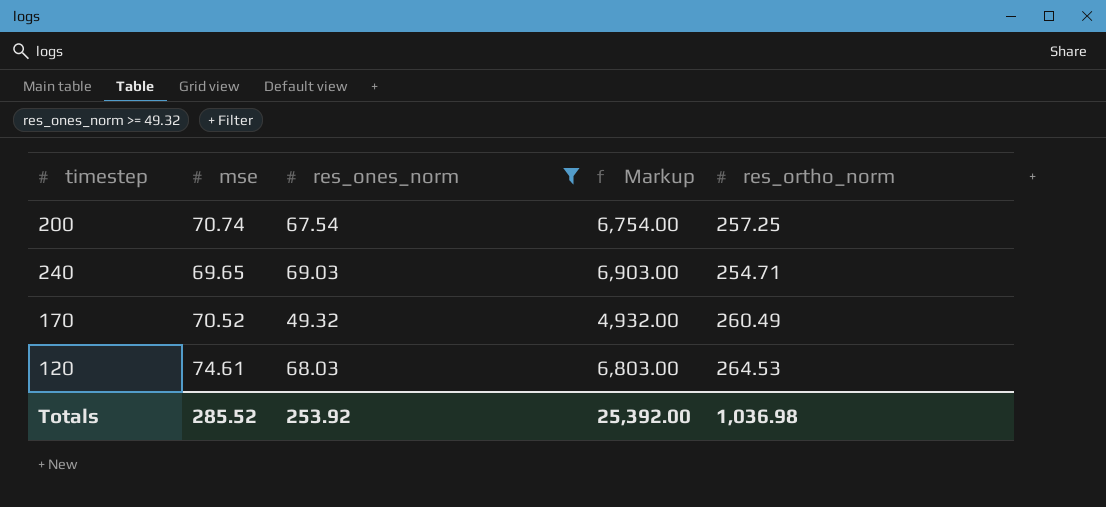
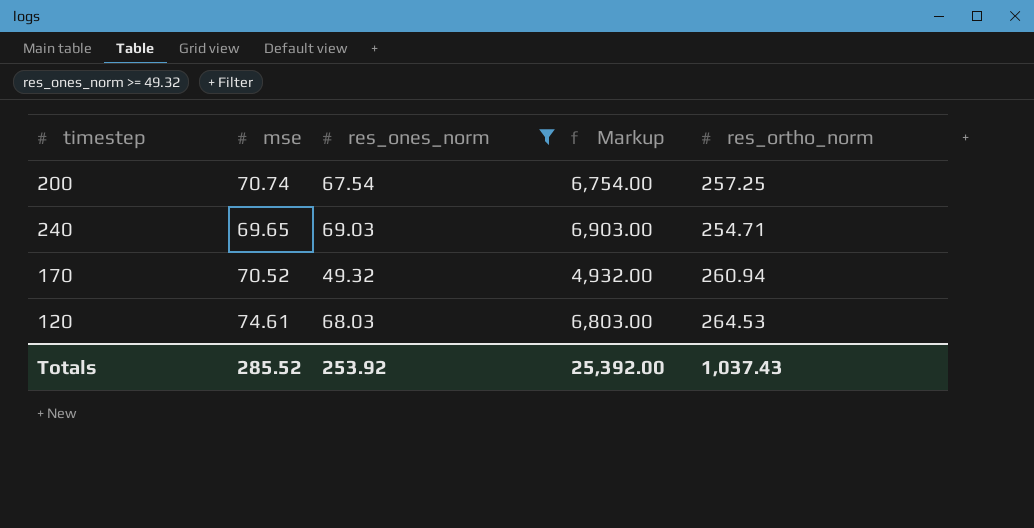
170 | res_ortho_norm: 260.49 -> 260.94
Totals | res_ortho_norm: 1,036.98 -> 1,037.43

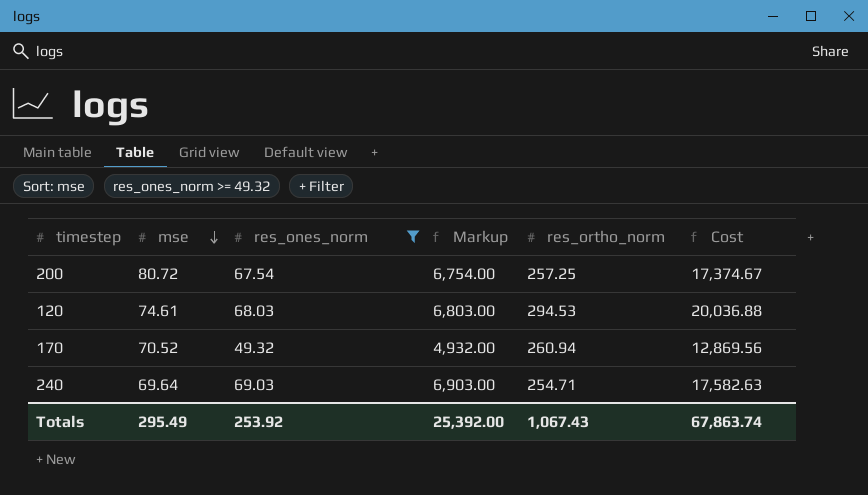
row order: none -> mse descending
column Cost | formula: none -> [res_ones_norm] * [res_ortho_norm]
200 | mse: 70.74 -> 80.72
120 | res_ortho_norm: 264.53 -> 294.53
240 | mse: 69.65 -> 69.64
Totals | mse: 285.52 -> 295.49
Totals | res_ortho_norm: 1,037.43 -> 1,067.43

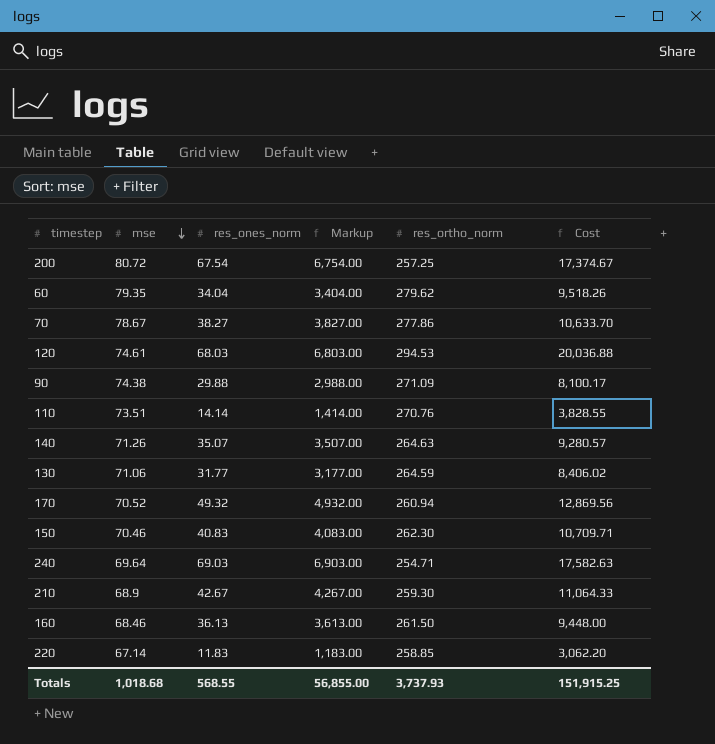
filter: res_ones_norm >= 49.32 -> none
Totals | mse: 295.49 -> 1,018.68
Totals | res_ones_norm: 253.92 -> 568.55
Totals | Markup: 25,392.00 -> 56,855.00
Totals | res_ortho_norm: 1,067.43 -> 3,737.93
Totals | Cost: 67,863.74 -> 151,915.25

